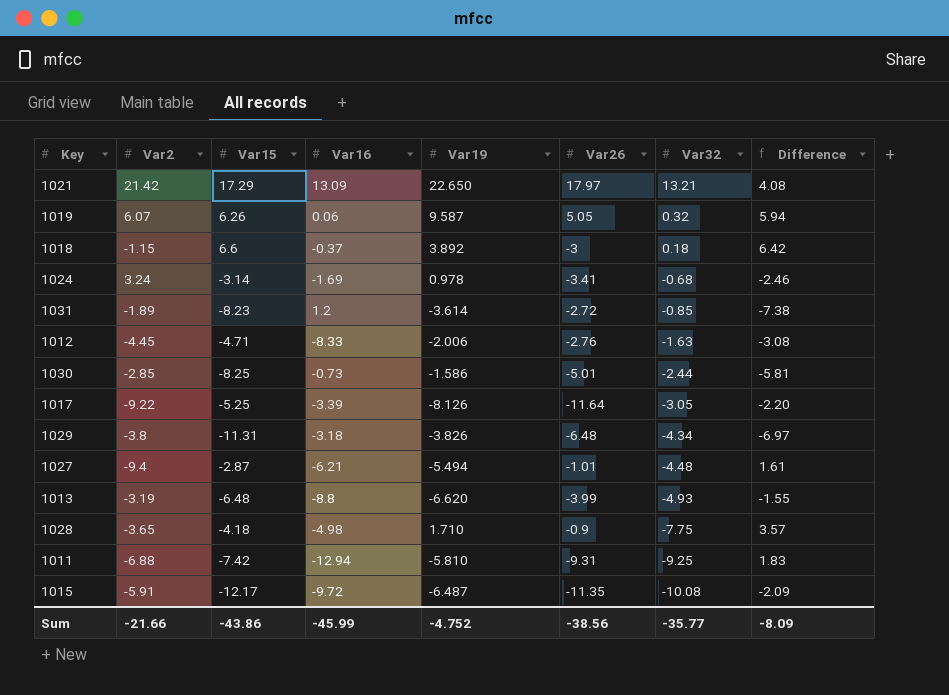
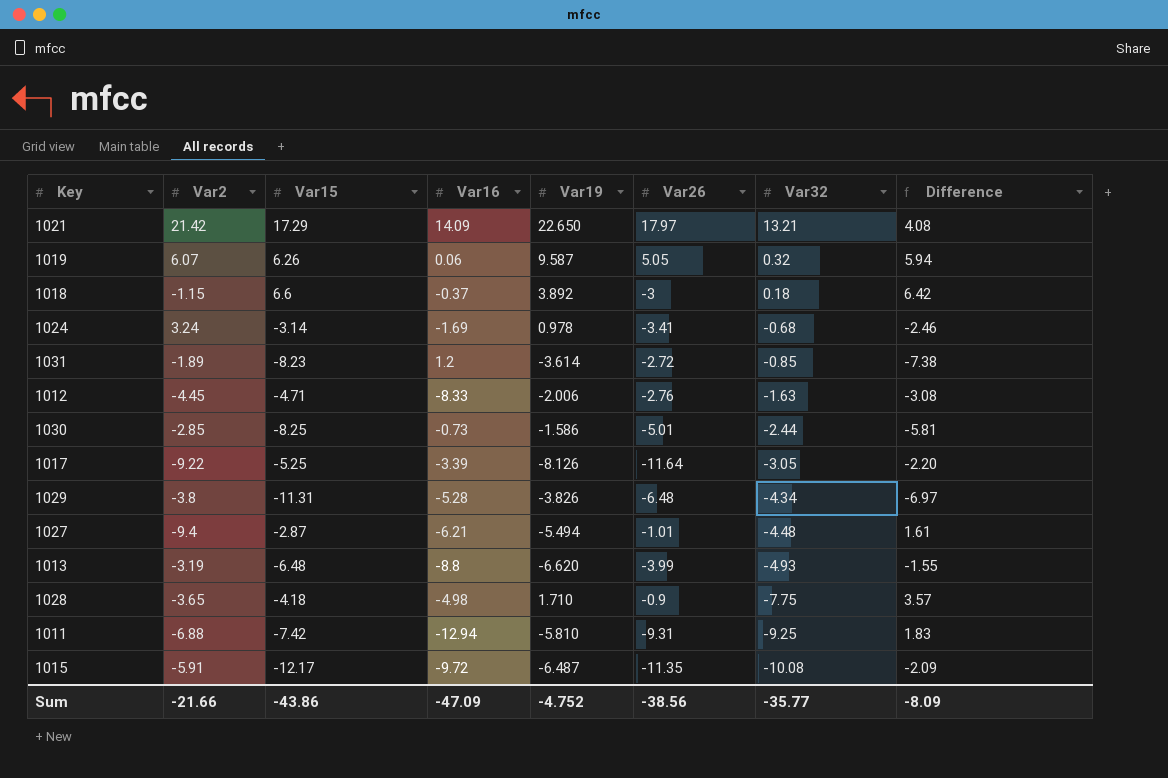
1021 | Var16: 13.09 -> 14.09
1029 | Var16: -3.18 -> -5.28
Sum | Var16: -45.99 -> -47.09

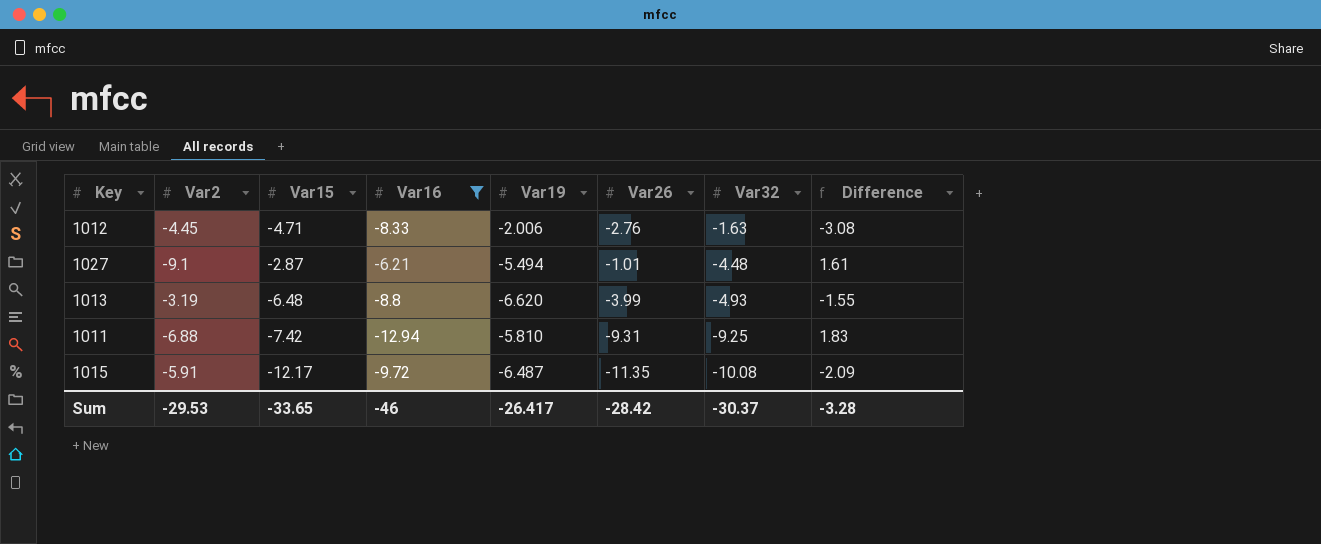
filter: none -> Var16 <= -6.21
1027 | Var2: -9.4 -> -9.1
Sum | Var2: -21.66 -> -29.53
Sum | Var15: -43.86 -> -33.65
Sum | Var16: -47.09 -> -46
Sum | Var19: -4.752 -> -26.417
Sum | Var26: -38.56 -> -28.42
Sum | Var32: -35.77 -> -30.37
Sum | Difference: -8.09 -> -3.28

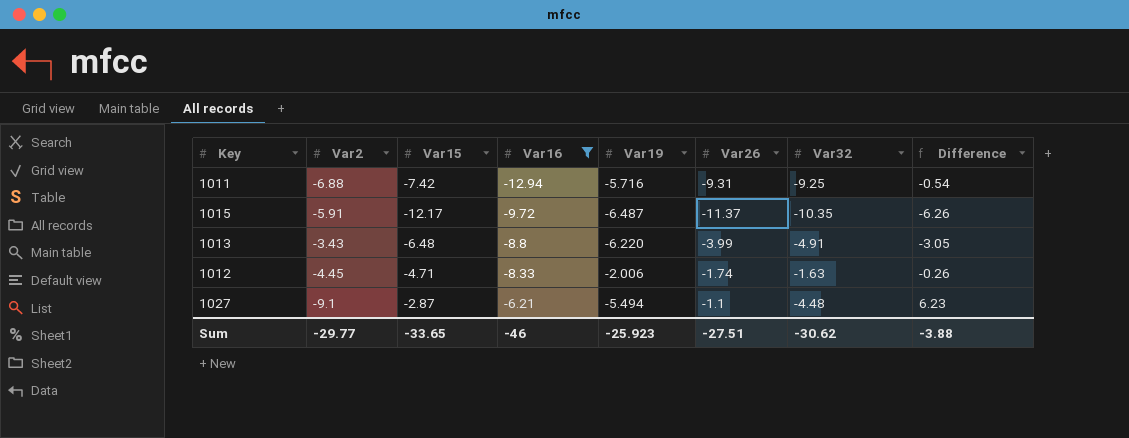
row order: Var32 descending -> Var16 ascending
column Difference | formula: [Var15] - [Var32] -> [Var15] - [Var2]
1011 | Var19: -5.810 -> -5.716
1015 | Var26: -11.35 -> -11.37
1015 | Var32: -10.08 -> -10.35
1013 | Var2: -3.19 -> -3.43
1013 | Var19: -6.620 -> -6.220
1013 | Var32: -4.93 -> -4.91
1012 | Var26: -2.76 -> -1.74
1027 | Var26: -1.01 -> -1.1
Sum | Var2: -29.53 -> -29.77
Sum | Var19: -26.417 -> -25.923
Sum | Var26: -28.42 -> -27.51
Sum | Var32: -30.37 -> -30.62
Sum | Difference: -3.28 -> -3.88

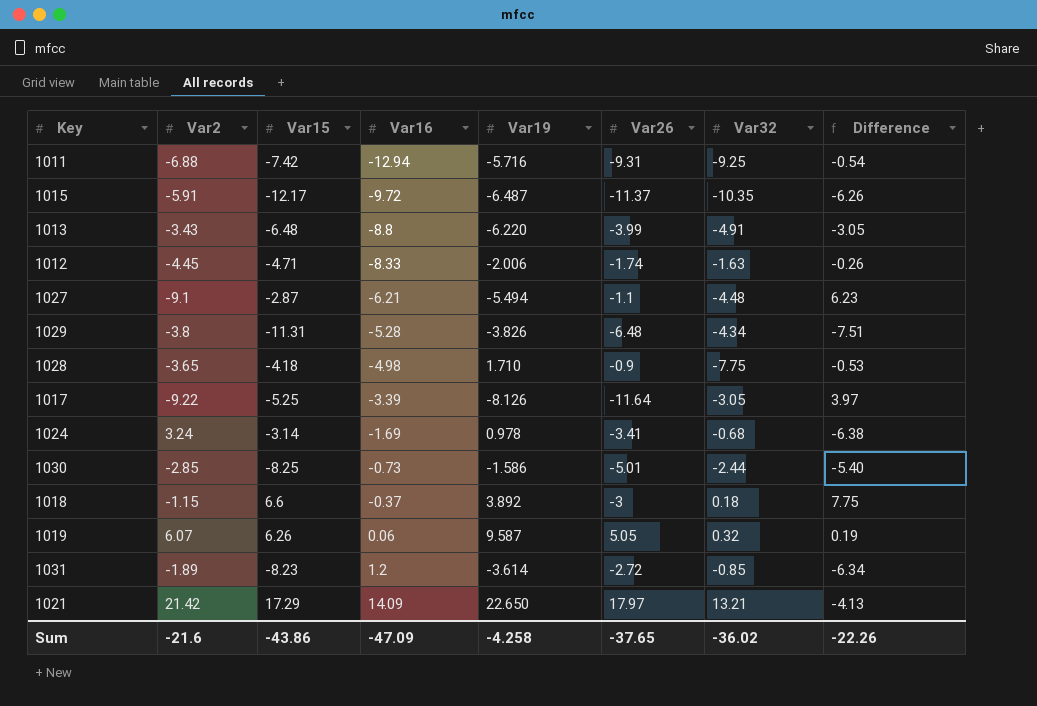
filter: Var16 <= -6.21 -> none
Sum | Var2: -29.77 -> -21.6
Sum | Var15: -33.65 -> -43.86
Sum | Var16: -46 -> -47.09
Sum | Var19: -25.923 -> -4.258
Sum | Var26: -27.51 -> -37.65
Sum | Var32: -30.62 -> -36.02
Sum | Difference: -3.88 -> -22.26

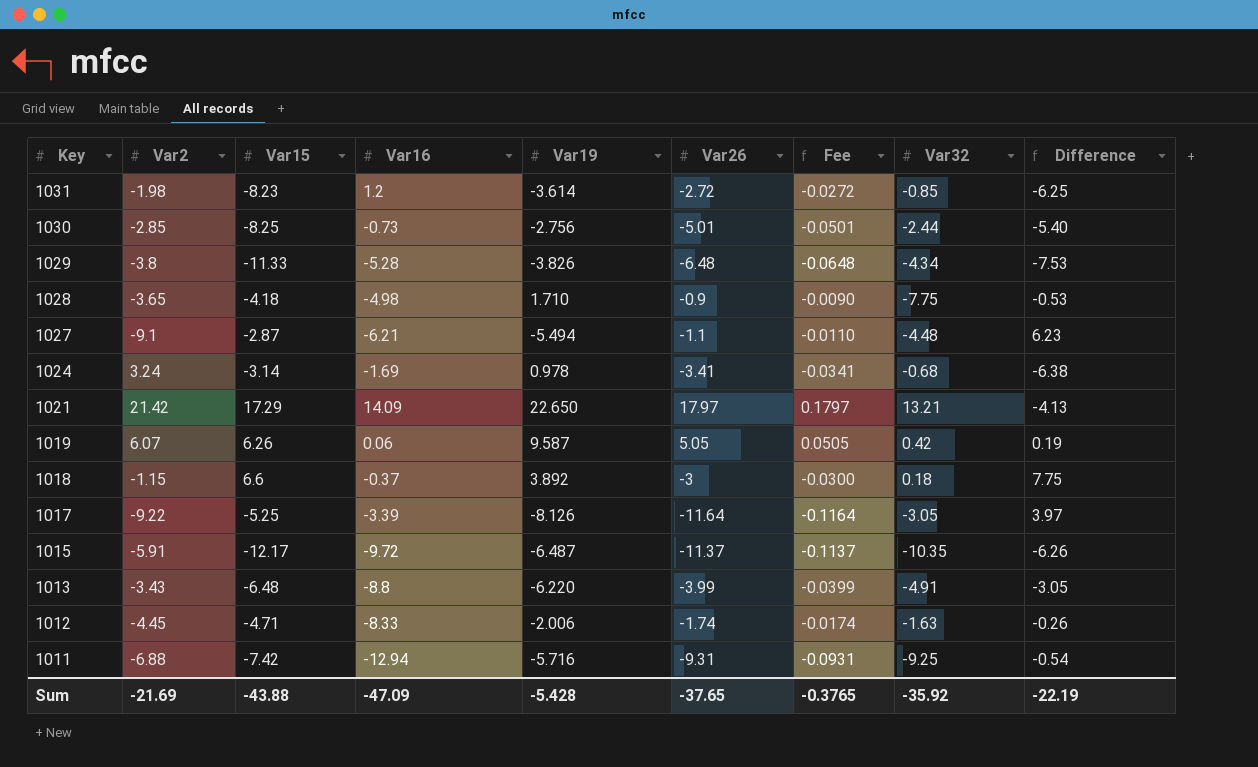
row order: Var16 ascending -> Key descending
column Fee | formula: none -> [Var26] * 0.01
1031 | Var2: -1.89 -> -1.98
1031 | Difference: -6.34 -> -6.25
1030 | Var19: -1.586 -> -2.756
1029 | Var15: -11.31 -> -11.33
1029 | Difference: -7.51 -> -7.53
1019 | Var32: 0.32 -> 0.42
Sum | Var2: -21.6 -> -21.69
Sum | Var15: -43.86 -> -43.88
Sum | Var19: -4.258 -> -5.428
Sum | Var32: -36.02 -> -35.92
Sum | Difference: -22.26 -> -22.19

